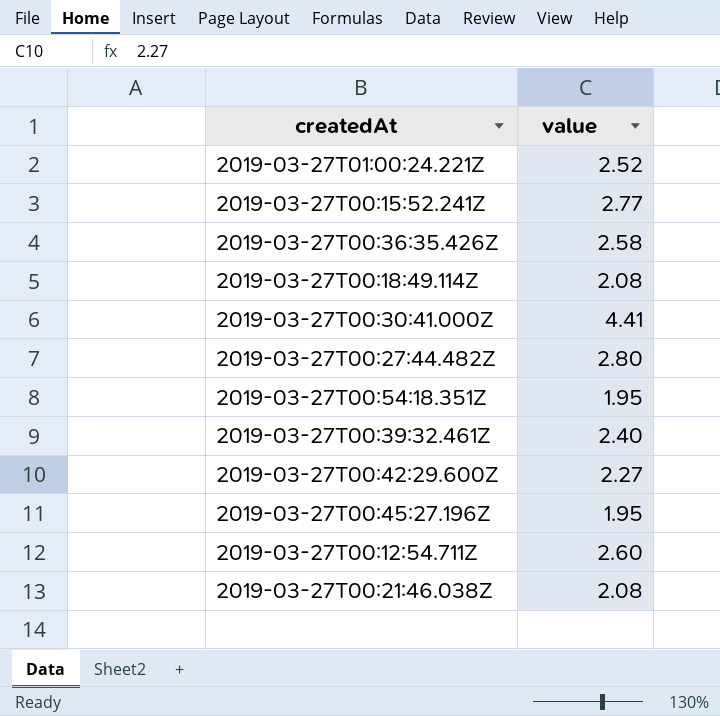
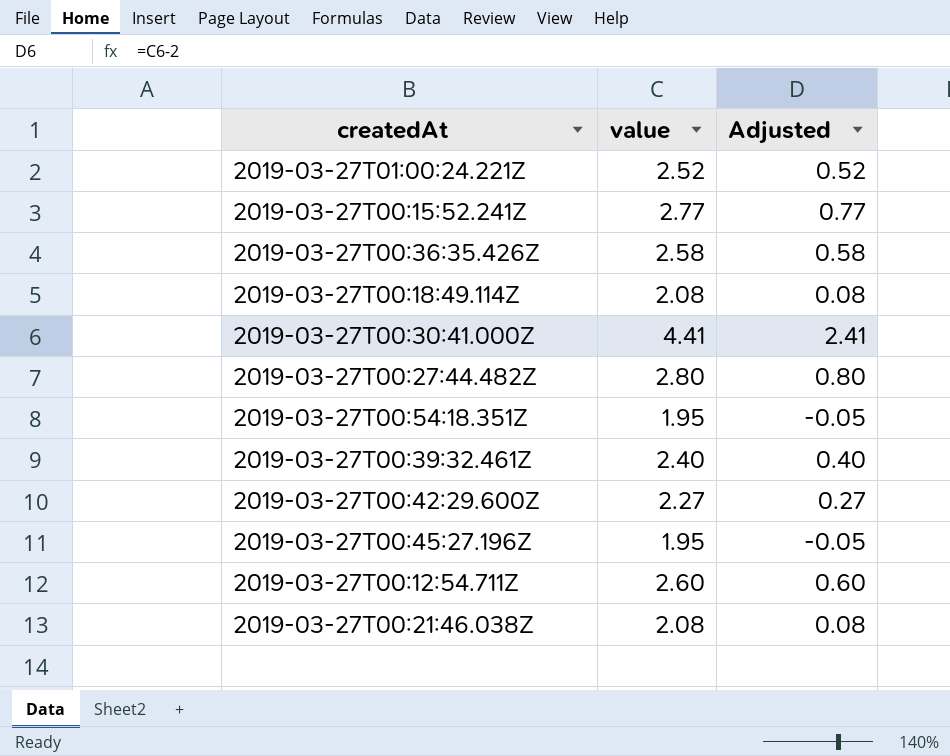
column Adjusted | formula: none -> [value] - 2

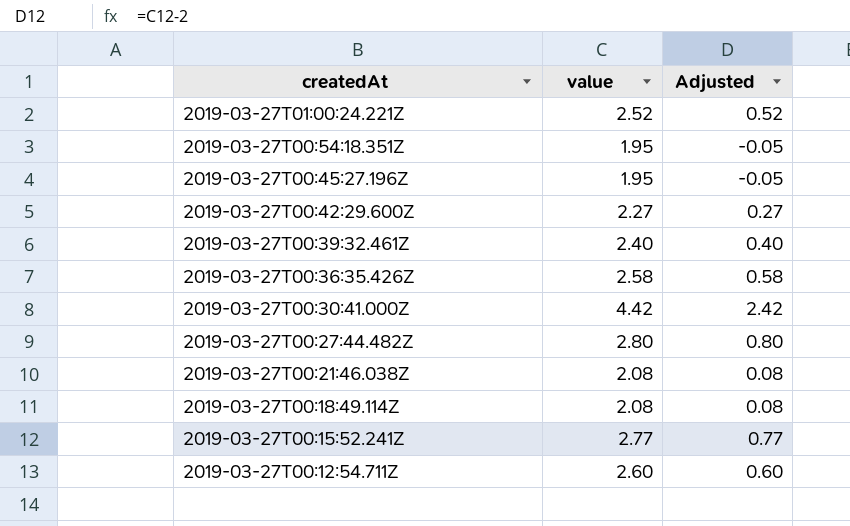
row order: none -> createdAt descending
2019-03-27T00:30:41.000Z | value: 4.41 -> 4.42
2019-03-27T00:30:41.000Z | Adjusted: 2.41 -> 2.42

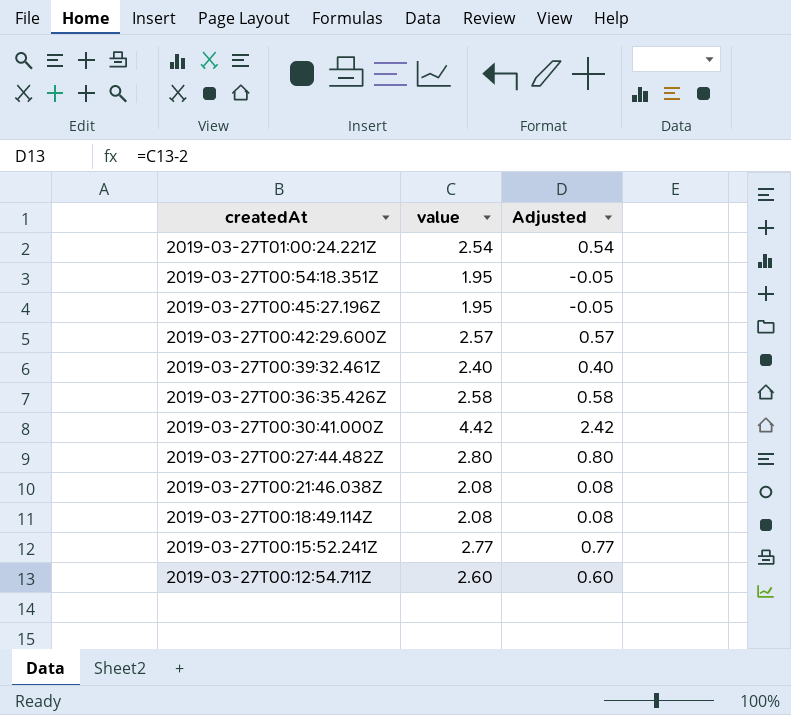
2019-03-27T01:00:24.221Z | value: 2.52 -> 2.54
2019-03-27T01:00:24.221Z | Adjusted: 0.52 -> 0.54
2019-03-27T00:42:29.600Z | value: 2.27 -> 2.57
2019-03-27T00:42:29.600Z | Adjusted: 0.27 -> 0.57

